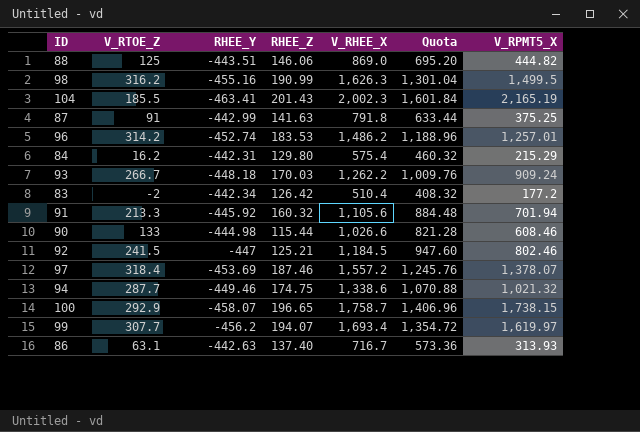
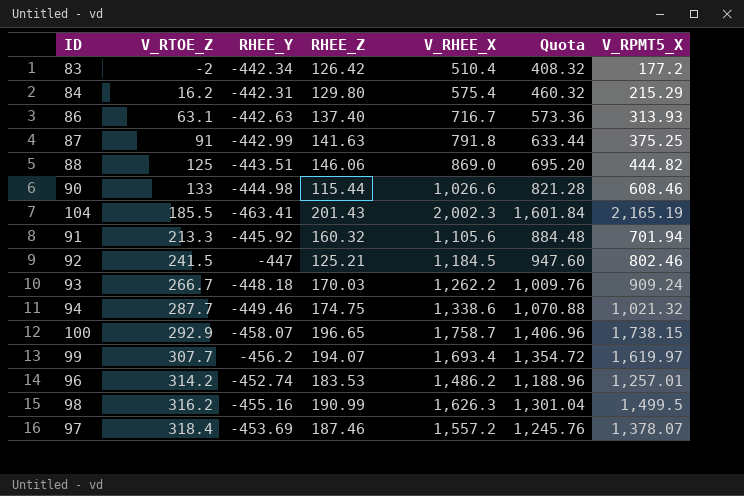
row order: none -> V_RTOE_Z ascending

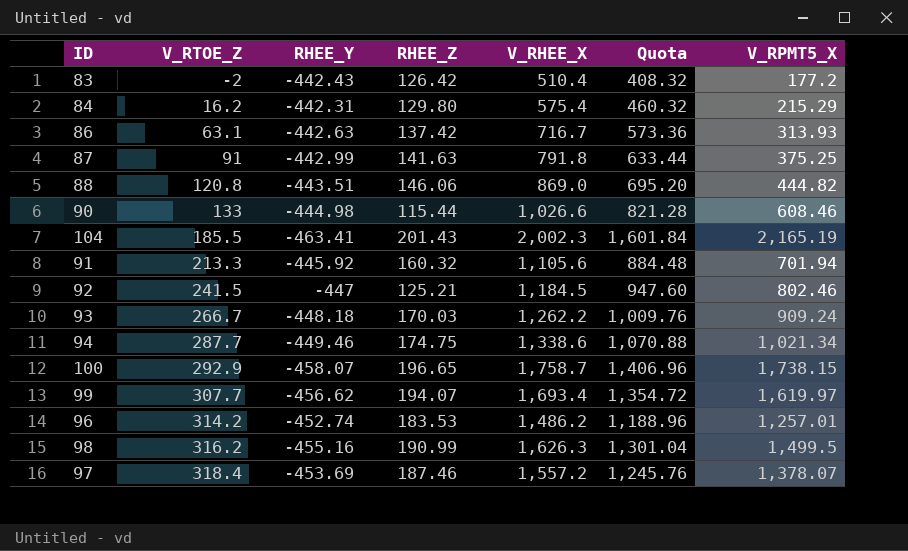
83 | RHEE_Y: -442.34 -> -442.43
86 | RHEE_Z: 137.40 -> 137.42
88 | V_RTOE_Z: 125 -> 120.8
94 | V_RPMT5_X: 1,021.32 -> 1,021.34
99 | RHEE_Y: -456.2 -> -456.62

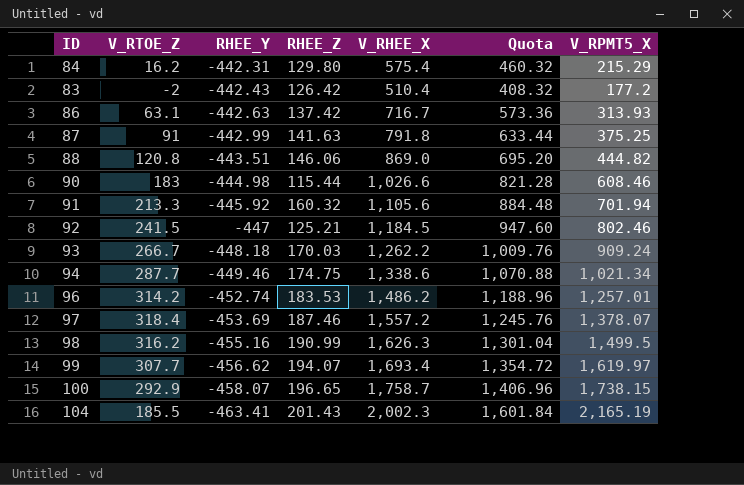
row order: V_RTOE_Z ascending -> RHEE_Y descending
90 | V_RTOE_Z: 133 -> 183

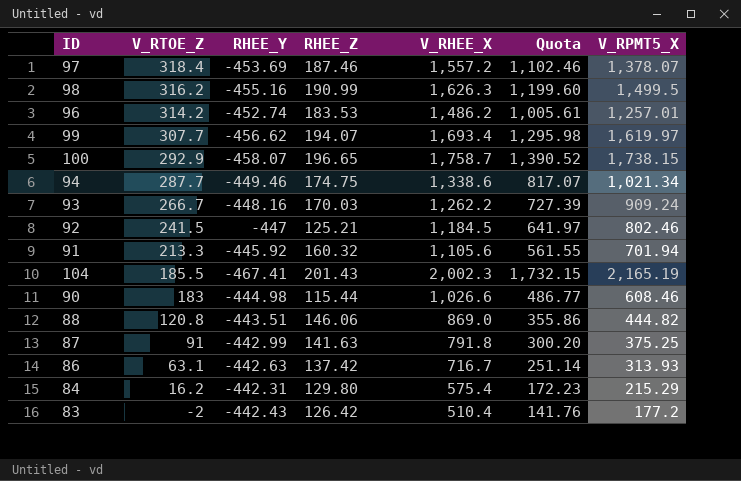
row order: RHEE_Y descending -> V_RTOE_Z descending
column Quota | formula: [V_RHEE_X] * 0.8 -> [V_RPMT5_X] * 0.8
93 | RHEE_Y: -448.18 -> -448.16
104 | RHEE_Y: -463.41 -> -467.41

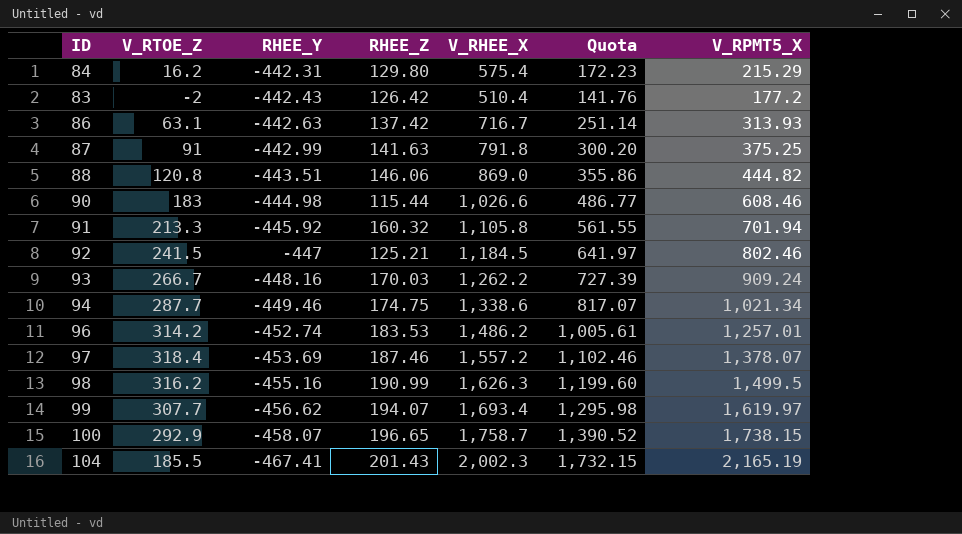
row order: V_RTOE_Z descending -> RHEE_Y descending
91 | V_RHEE_X: 1,105.6 -> 1,105.8

